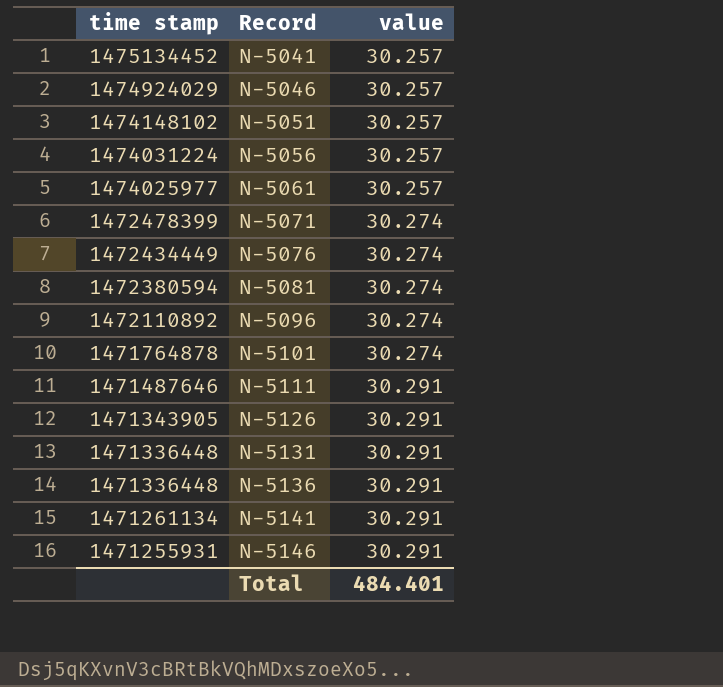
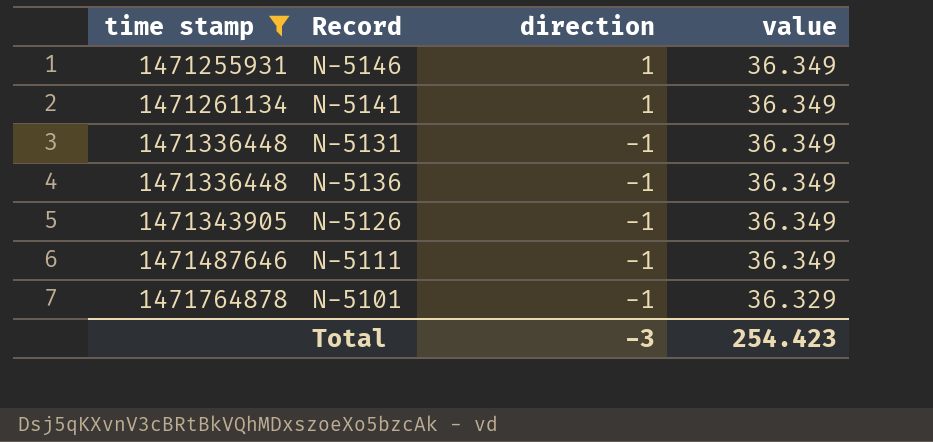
filter: none -> time stamp <= 1471764878
row order: time stamp descending -> time stamp ascending
column direction | position: none -> 3
N-5146 | value: 30.291 -> 36.349
N-5141 | value: 30.291 -> 36.349
N-5131 | value: 30.291 -> 36.349
N-5136 | value: 30.291 -> 36.349
N-5126 | value: 30.291 -> 36.349
N-5111 | value: 30.291 -> 36.349
N-5101 | value: 30.274 -> 36.329
Total | value: 484.401 -> 254.423

